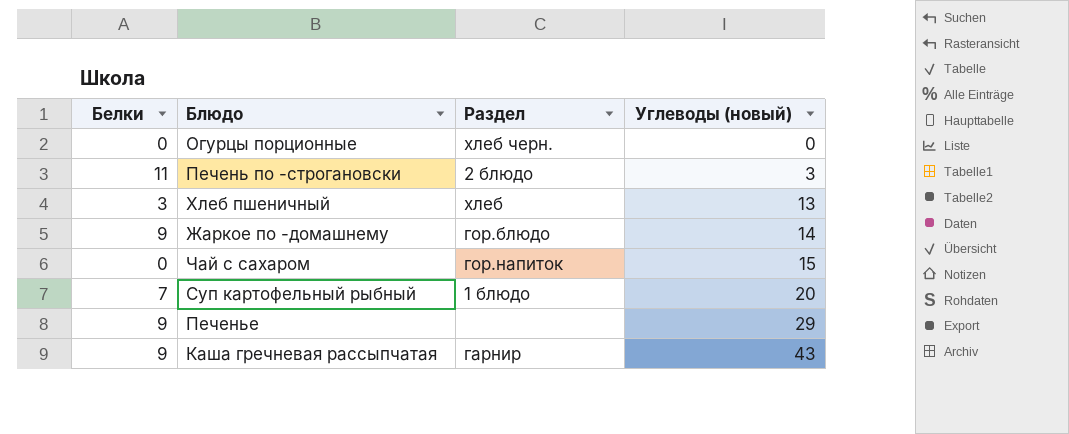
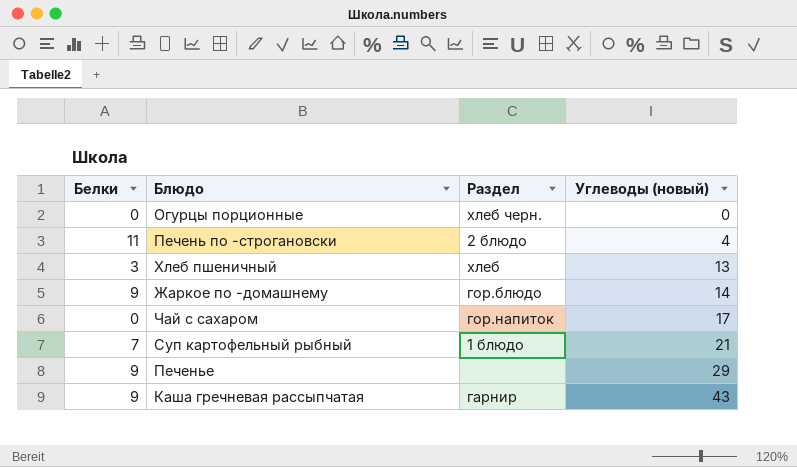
Печень по -строгановски | Углеводы (новый): 3 -> 4
Чай с сахаром | Углеводы (новый): 15 -> 17
Суп картофельный рыбный | Углеводы (новый): 20 -> 21

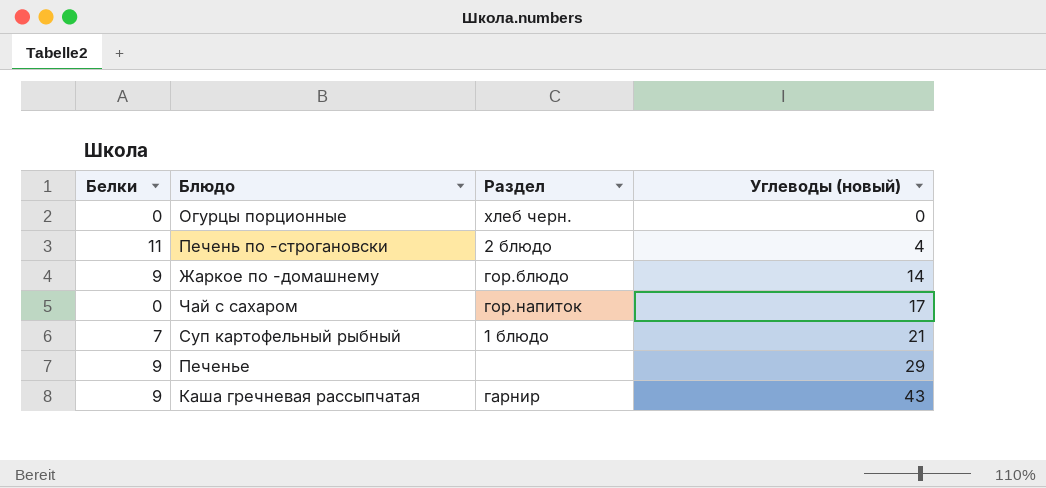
row Хлеб пшеничный: 3 | хлеб | 13 -> none

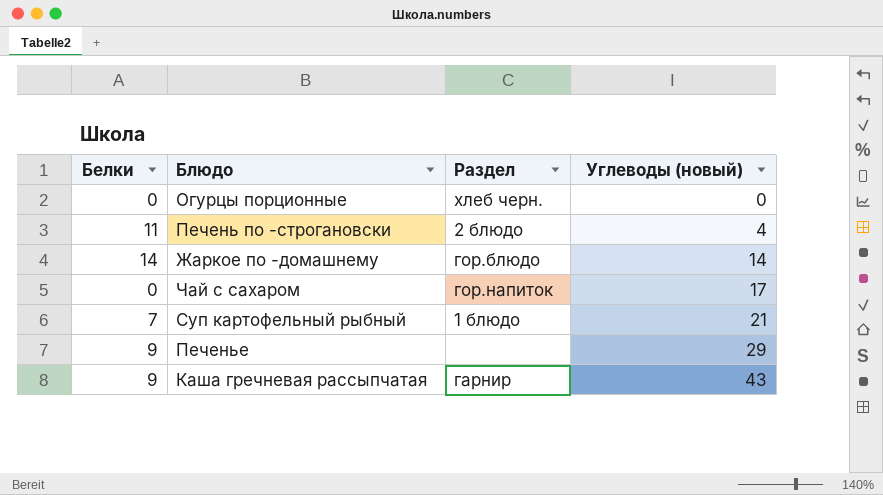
Жаркое по -домашнему | Белки: 9 -> 14

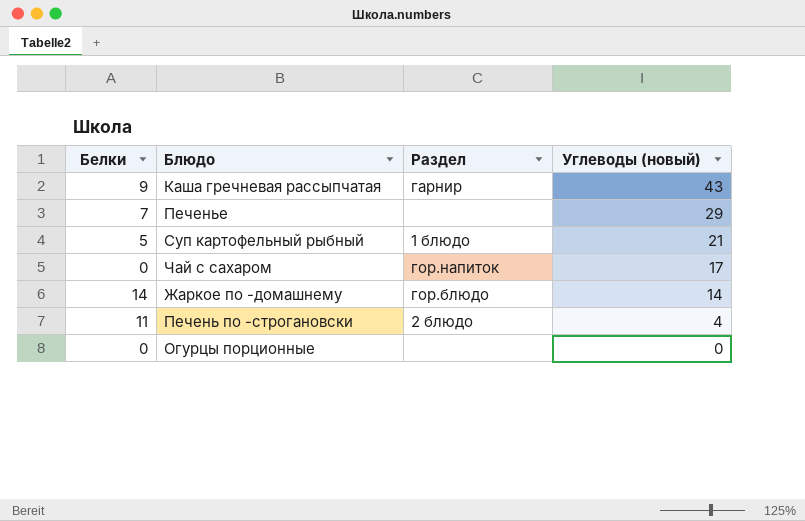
row order: Углеводы (новый) ascending -> Углеводы (новый) descending
Печенье | Белки: 9 -> 7
Суп картофельный рыбный | Белки: 7 -> 5
Огурцы порционные | Раздел: хлеб черн. -> none

